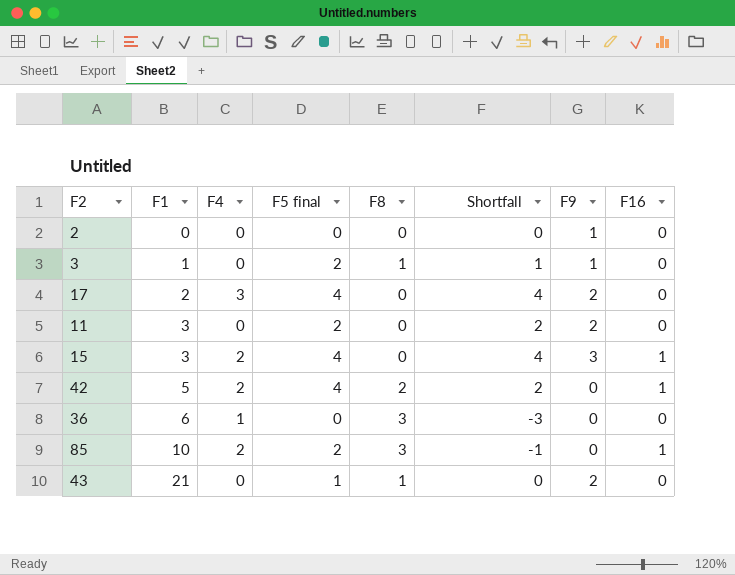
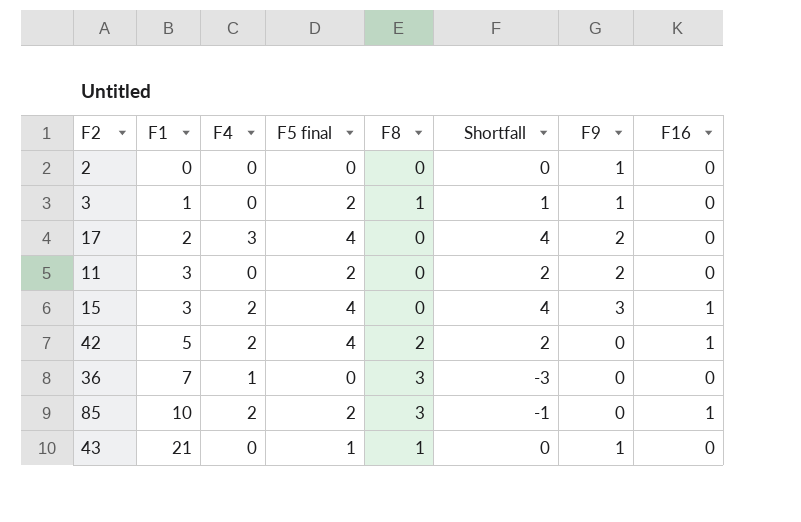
36 | F1: 6 -> 7
43 | F9: 2 -> 1

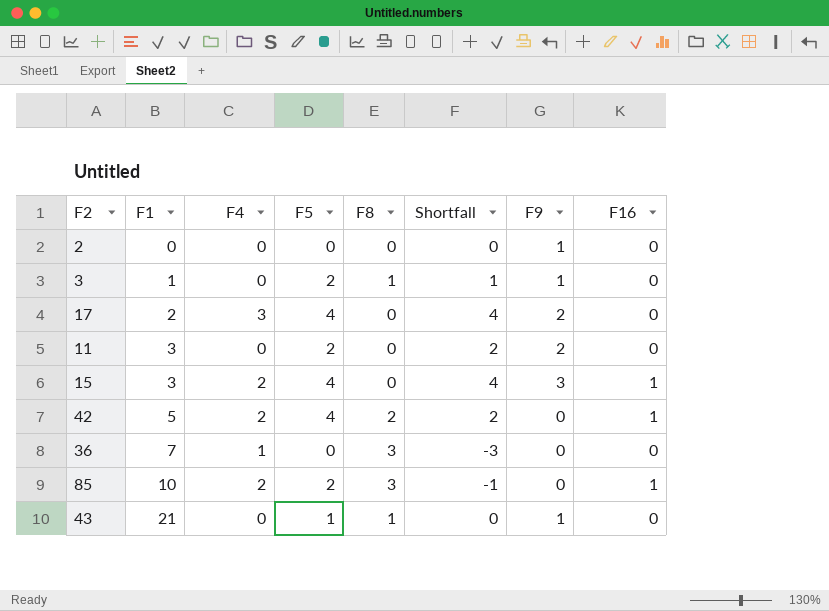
column name: F5 final -> F5

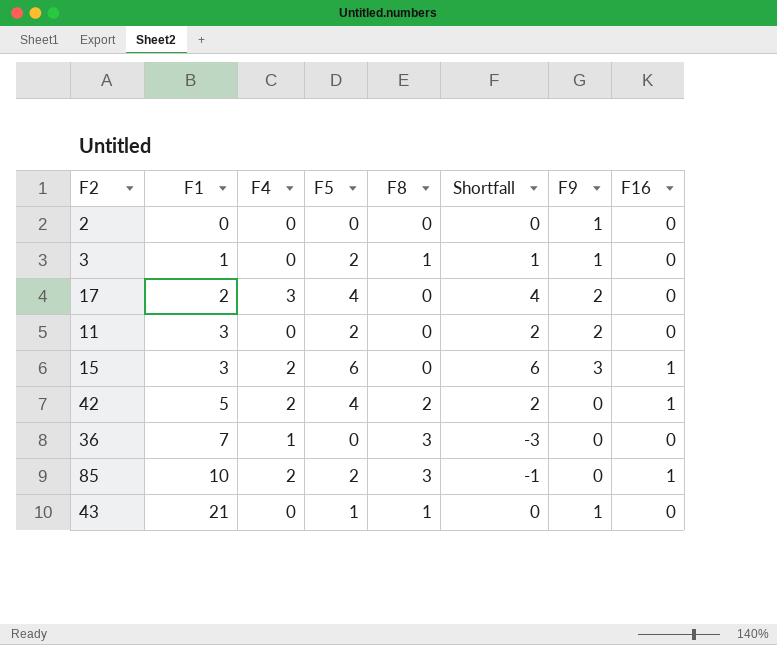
15 | F5: 4 -> 6
15 | Shortfall: 4 -> 6

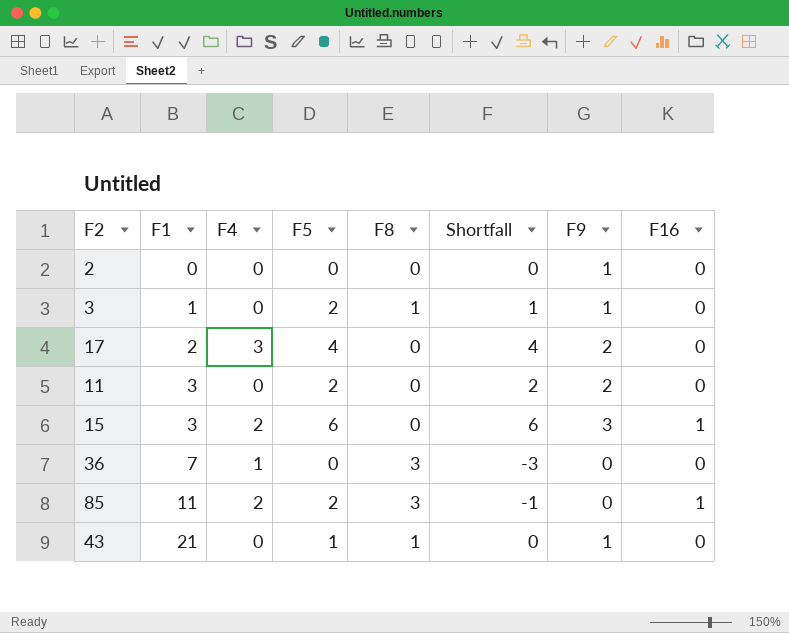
row 42: 5 | 2 | 4 | 2 | 2 | 0 | 1 -> none
85 | F1: 10 -> 11

